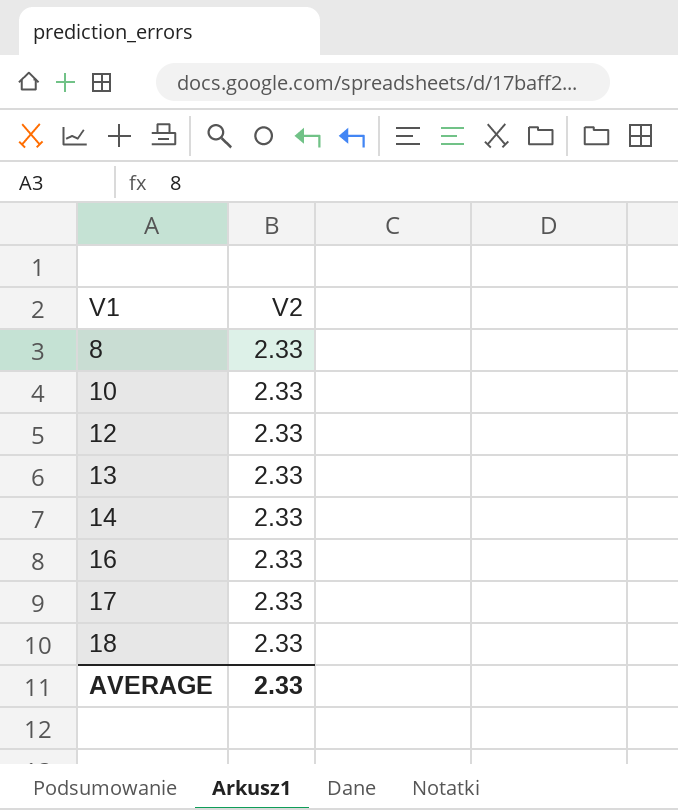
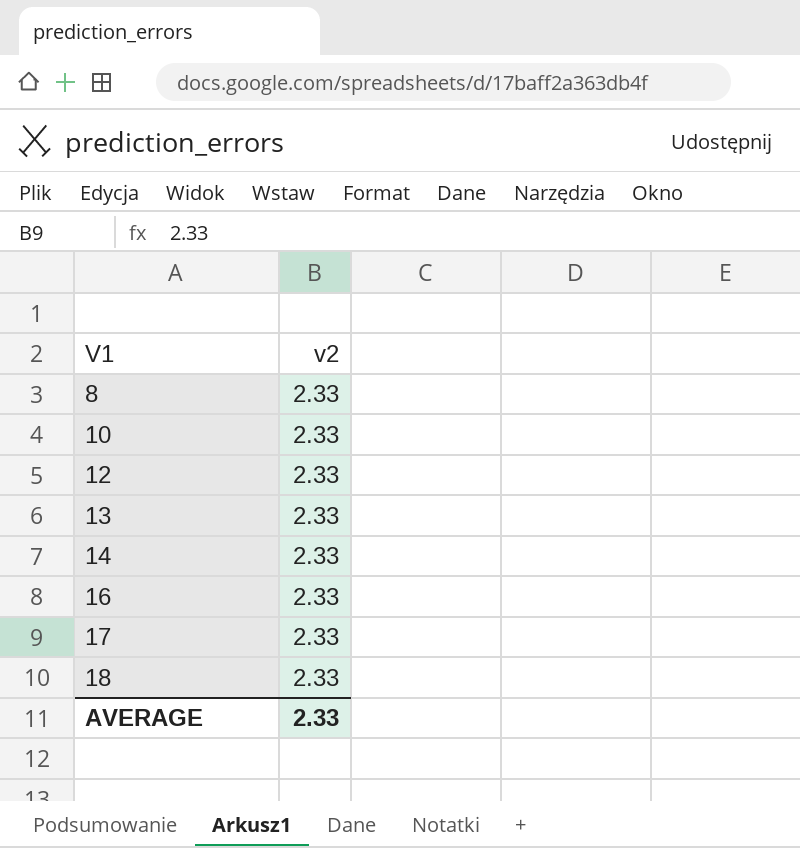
column name: V2 -> v2

